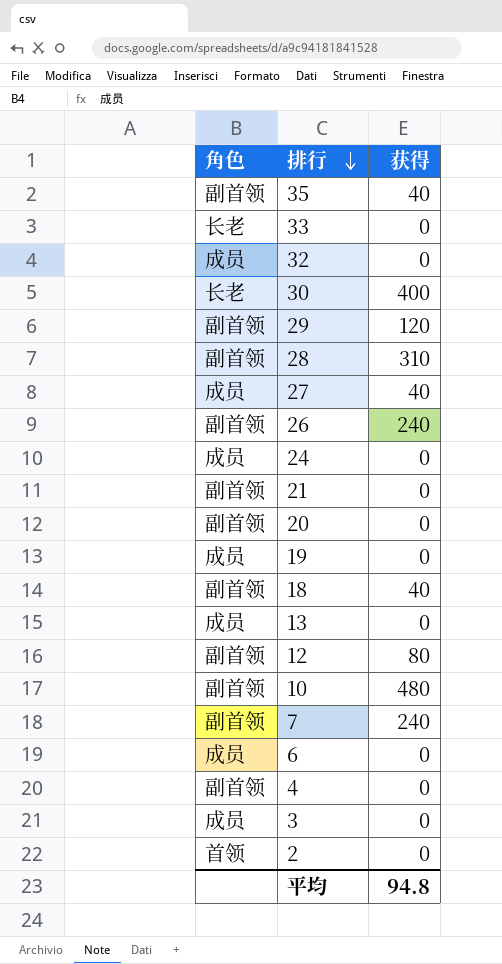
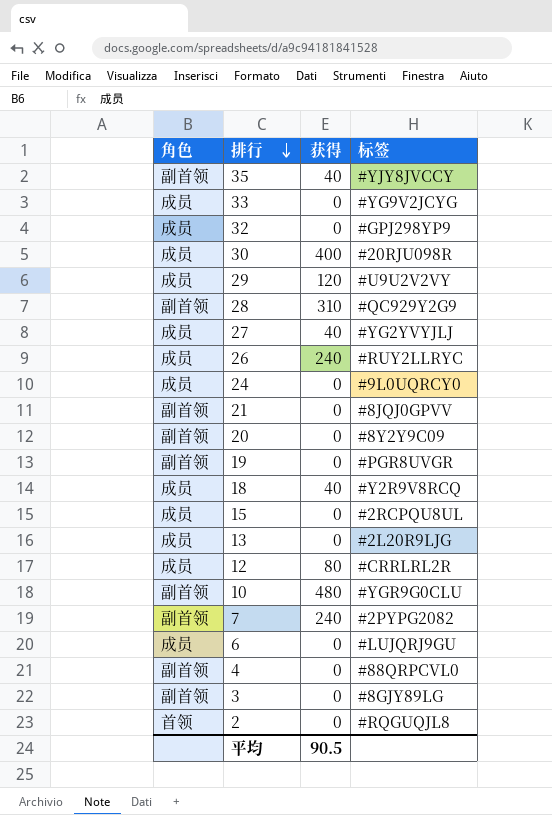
column 标签 | position: none -> 4
33 | 角色: 长老 -> 成员
30 | 角色: 长老 -> 成员
29 | 角色: 副首领 -> 成员
26 | 角色: 副首领 -> 成员
19 | 角色: 成员 -> 副首领
18 | 角色: 副首领 -> 成员
row 15: none -> 成员 | 0 | #2RCPQU8UL
12 | 角色: 副首领 -> 成员
3 | 角色: 成员 -> 副首领
平均 | 获得: 94.8 -> 90.5

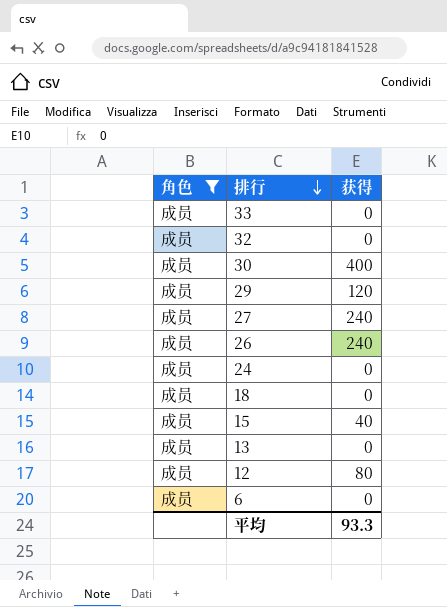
filter: none -> 角色 = 成员
column 标签 | position: 4 -> none
27 | 获得: 40 -> 240
18 | 获得: 40 -> 0
15 | 获得: 0 -> 40
平均 | 获得: 90.5 -> 93.3

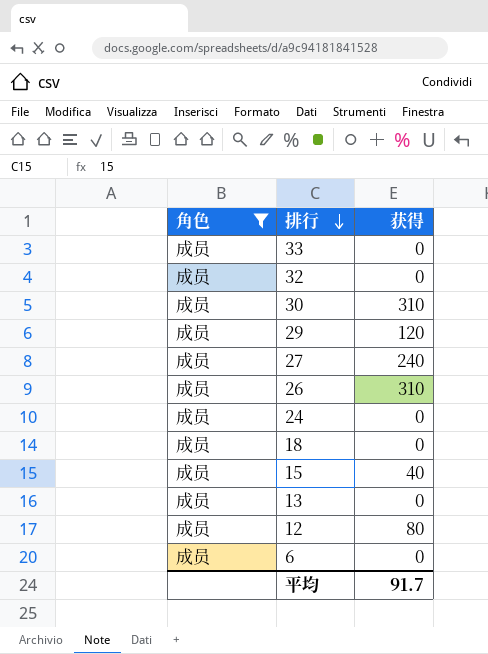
30 | 获得: 400 -> 310
26 | 获得: 240 -> 310
平均 | 获得: 93.3 -> 91.7

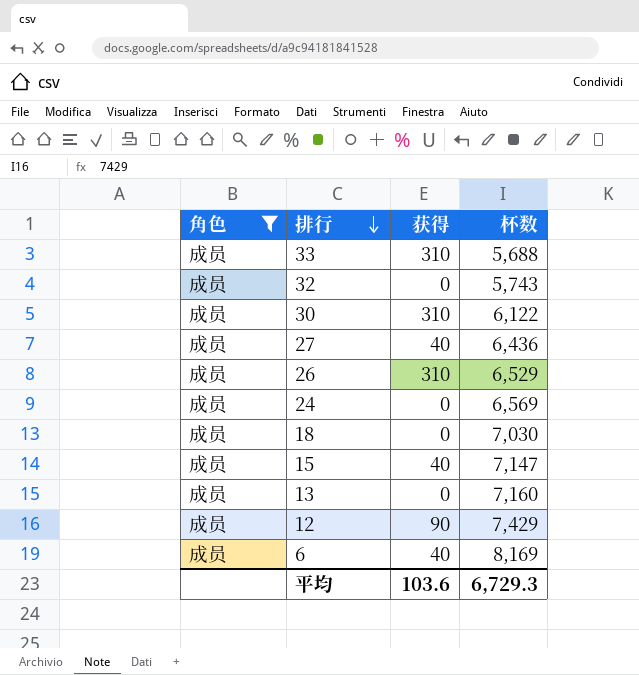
column 杯数 | position: none -> 4
row 29: 成员 | 120 -> none
33 | 获得: 0 -> 310
27 | 获得: 240 -> 40
12 | 获得: 80 -> 90
6 | 获得: 0 -> 40
平均 | 获得: 91.7 -> 103.6

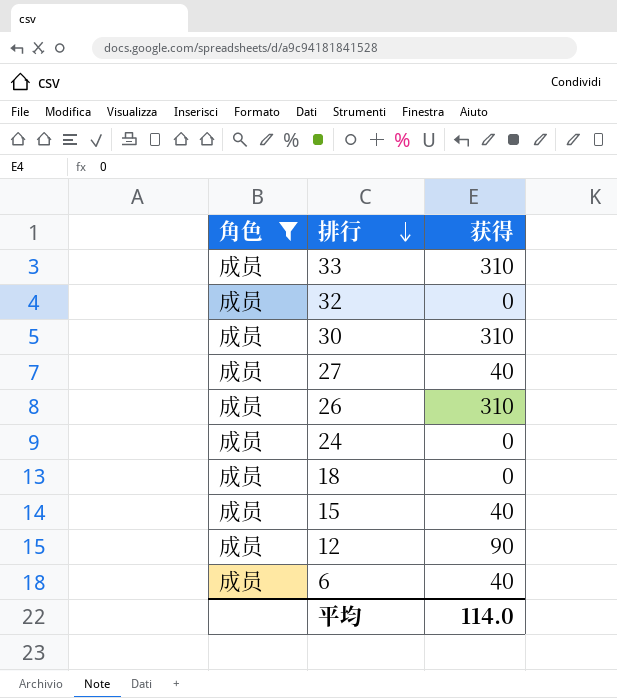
column 杯数 | position: 4 -> none
row 13: 成员 | 0 | 7,160 -> none
平均 | 获得: 103.6 -> 114.0

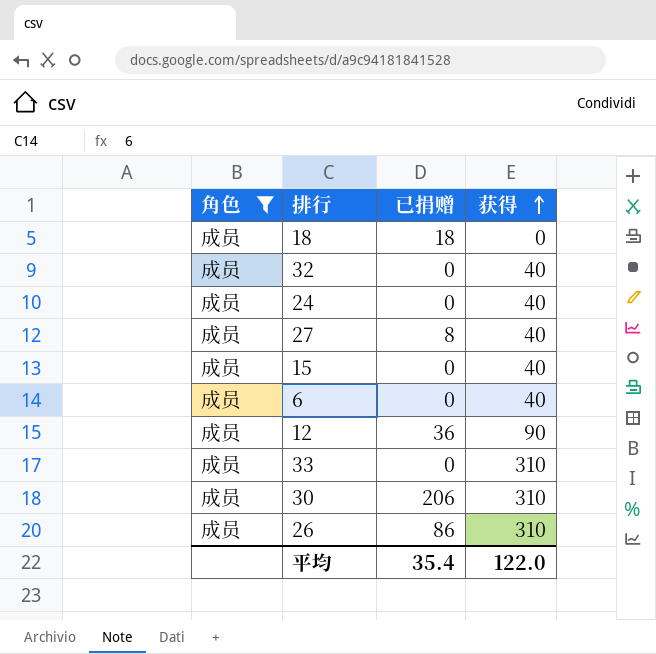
row order: 排行 descending -> 获得 ascending
column 已捐赠 | position: none -> 3
32 | 获得: 0 -> 40
24 | 获得: 0 -> 40
平均 | 获得: 114.0 -> 122.0

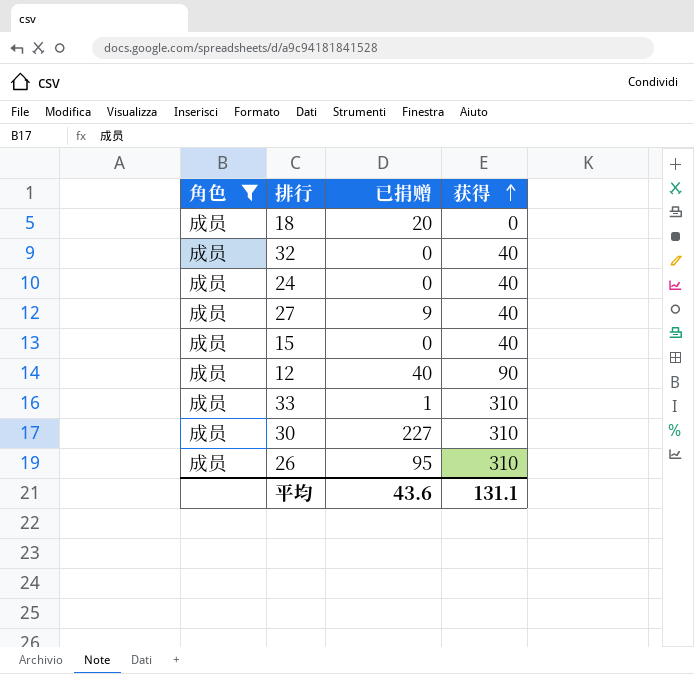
row 6: 成员 | 0 | 40 -> none
18 | 已捐赠: 18 -> 20
27 | 已捐赠: 8 -> 9
12 | 已捐赠: 36 -> 40
33 | 已捐赠: 0 -> 1
30 | 已捐赠: 206 -> 227
26 | 已捐赠: 86 -> 95
平均 | 已捐赠: 35.4 -> 43.6
平均 | 获得: 122.0 -> 131.1

